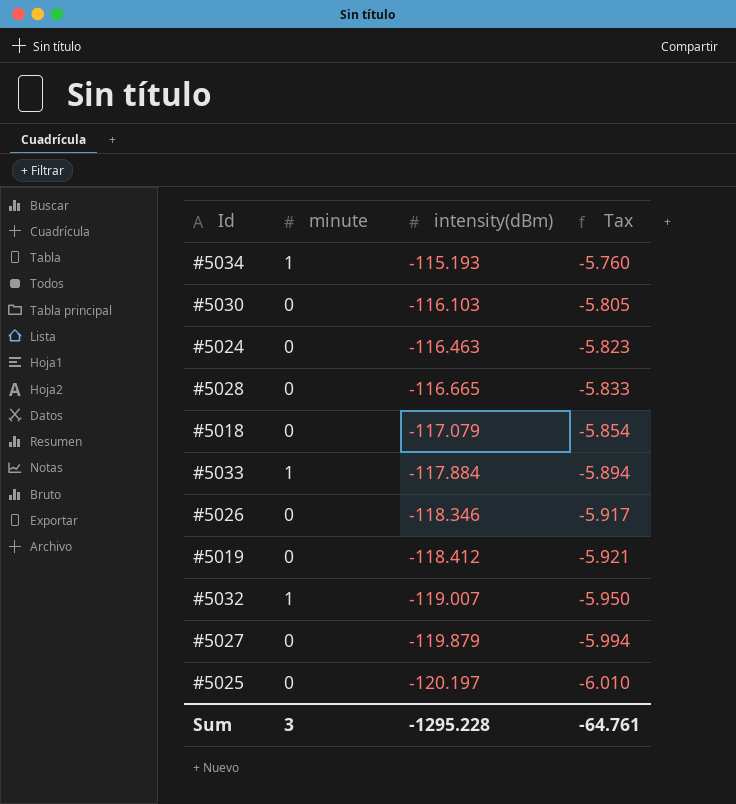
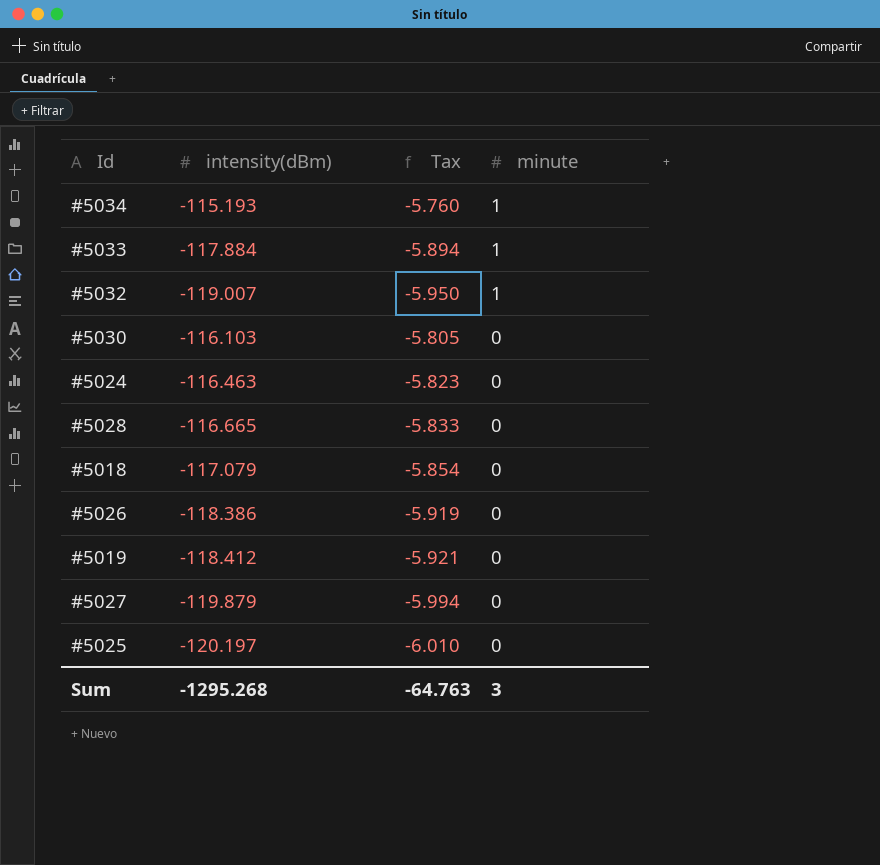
row order: intensity(dBm) descending -> minute descending
column minute | position: 2 -> 4
#5026 | intensity(dBm): -118.346 -> -118.386
#5026 | Tax: -5.917 -> -5.919
Sum | intensity(dBm): -1295.228 -> -1295.268
Sum | Tax: -64.761 -> -64.763

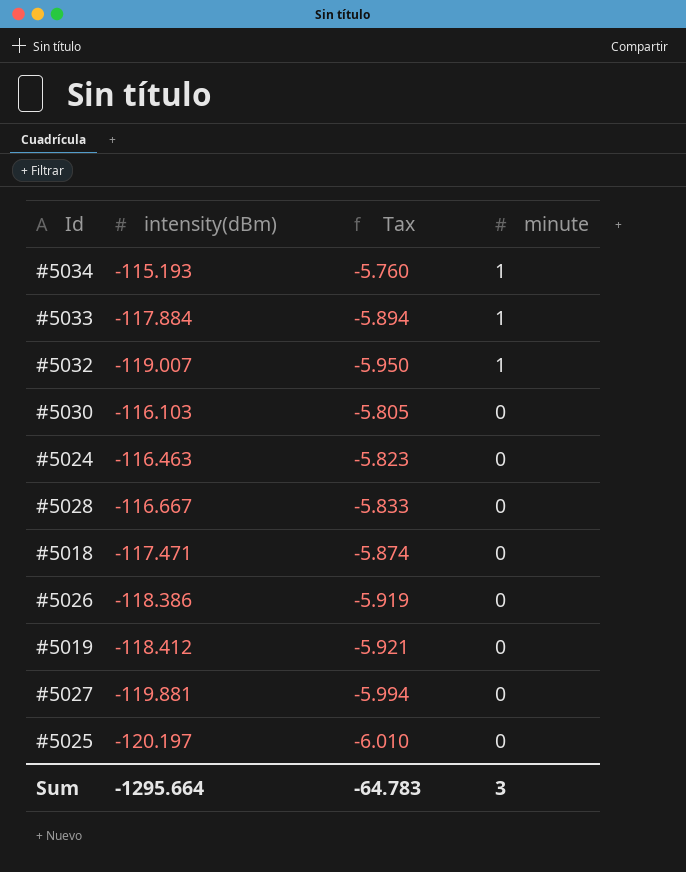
#5028 | intensity(dBm): -116.665 -> -116.667
#5018 | intensity(dBm): -117.079 -> -117.471
#5018 | Tax: -5.854 -> -5.874
#5027 | intensity(dBm): -119.879 -> -119.881
Sum | intensity(dBm): -1295.268 -> -1295.664
Sum | Tax: -64.763 -> -64.783

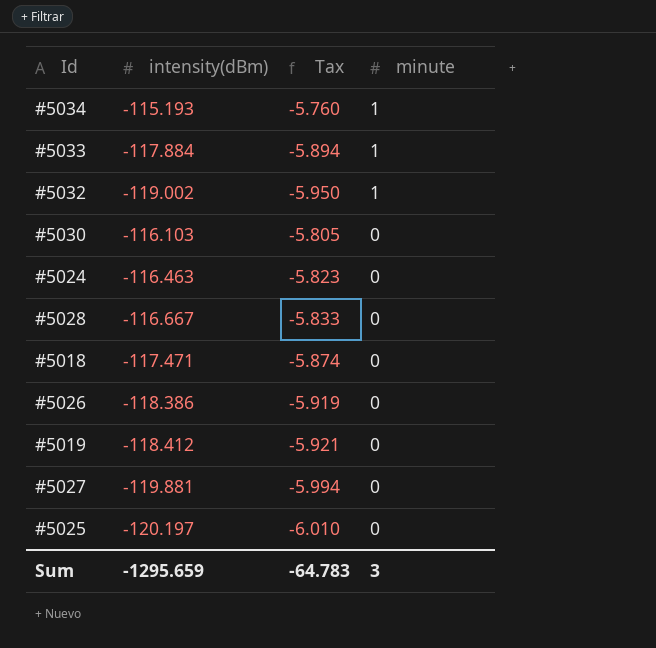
#5032 | intensity(dBm): -119.007 -> -119.002
Sum | intensity(dBm): -1295.664 -> -1295.659

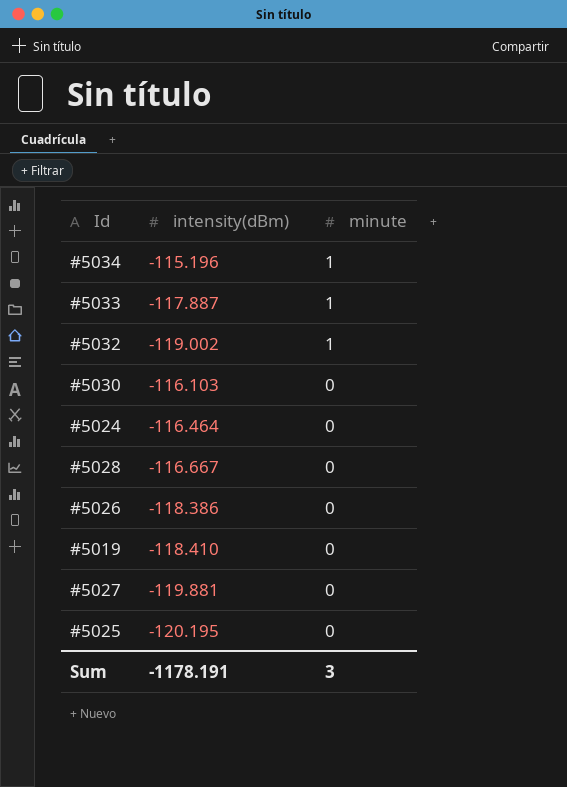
column Tax | formula: [intensity(dBm)] * 0.05 -> none
row #5018: -117.471 | -5.874 | 0 -> none
#5034 | intensity(dBm): -115.193 -> -115.196
#5033 | intensity(dBm): -117.884 -> -117.887
#5024 | intensity(dBm): -116.463 -> -116.464
#5019 | intensity(dBm): -118.412 -> -118.410
#5025 | intensity(dBm): -120.197 -> -120.195
Sum | intensity(dBm): -1295.659 -> -1178.191

